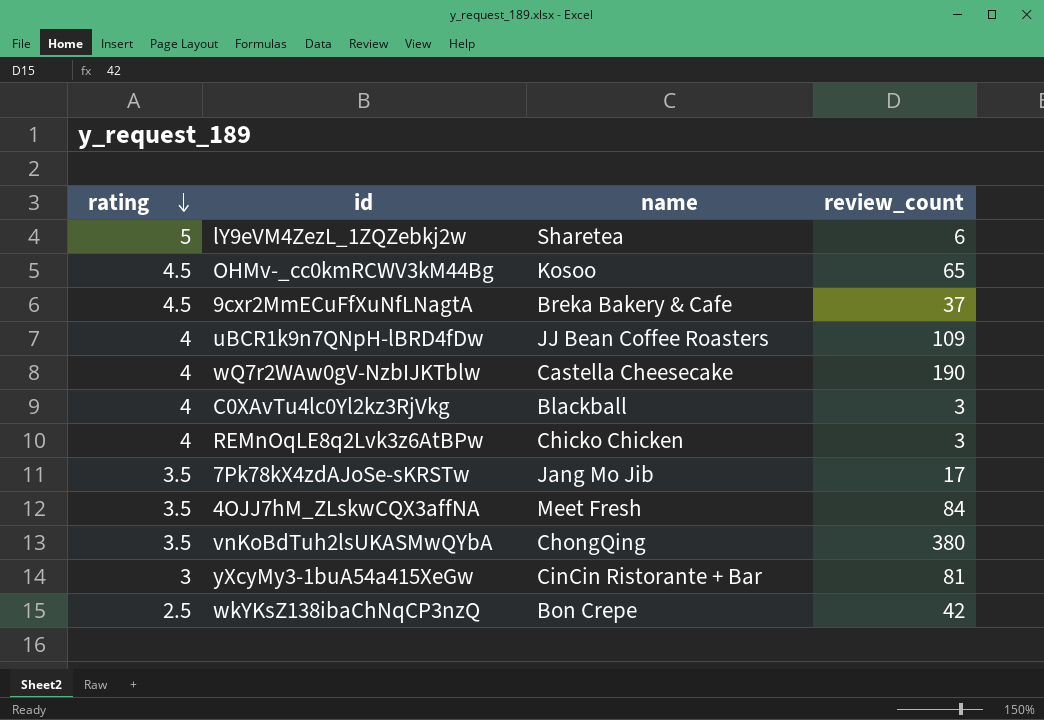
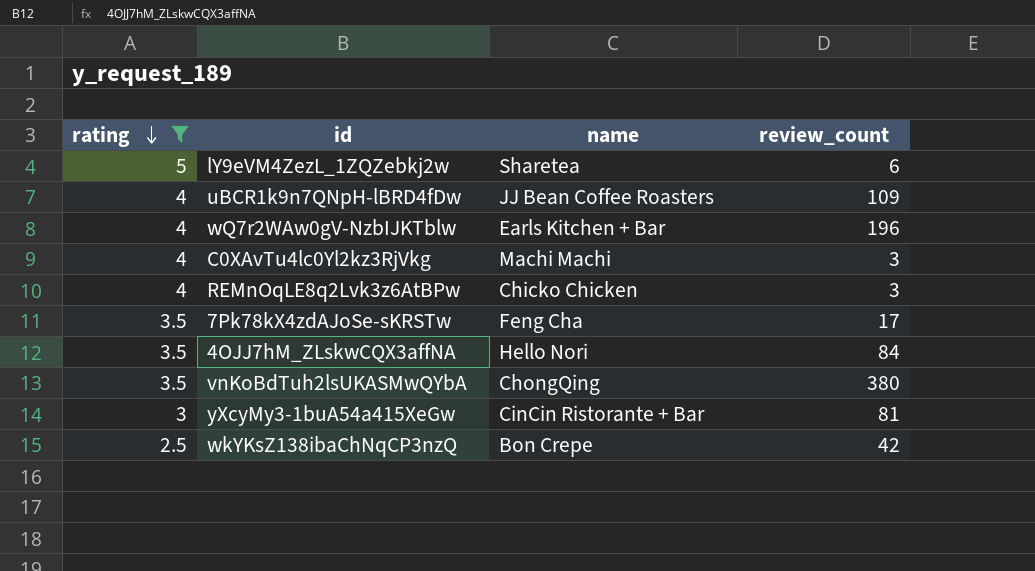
filter: none -> rating != 4.5
wQ7r2WAw0gV-NzbIJKTblw | name: Castella Cheesecake -> Earls Kitchen + Bar
wQ7r2WAw0gV-NzbIJKTblw | review_count: 190 -> 196
C0XAvTu4lc0Yl2kz3RjVkg | name: Blackball -> Machi Machi
7Pk78kX4zdAJoSe-sKRSTw | name: Jang Mo Jib -> Feng Cha
4OJJ7hM_ZLskwCQX3affNA | name: Meet Fresh -> Hello Nori

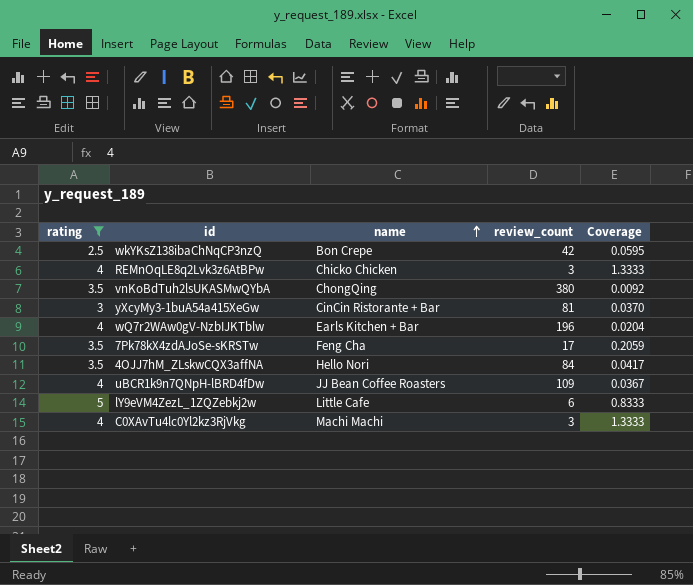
row order: rating descending -> name ascending
column Coverage | formula: none -> [rating] / [review_count]
lY9eVM4ZezL_1ZQZebkj2w | name: Sharetea -> Little Cafe

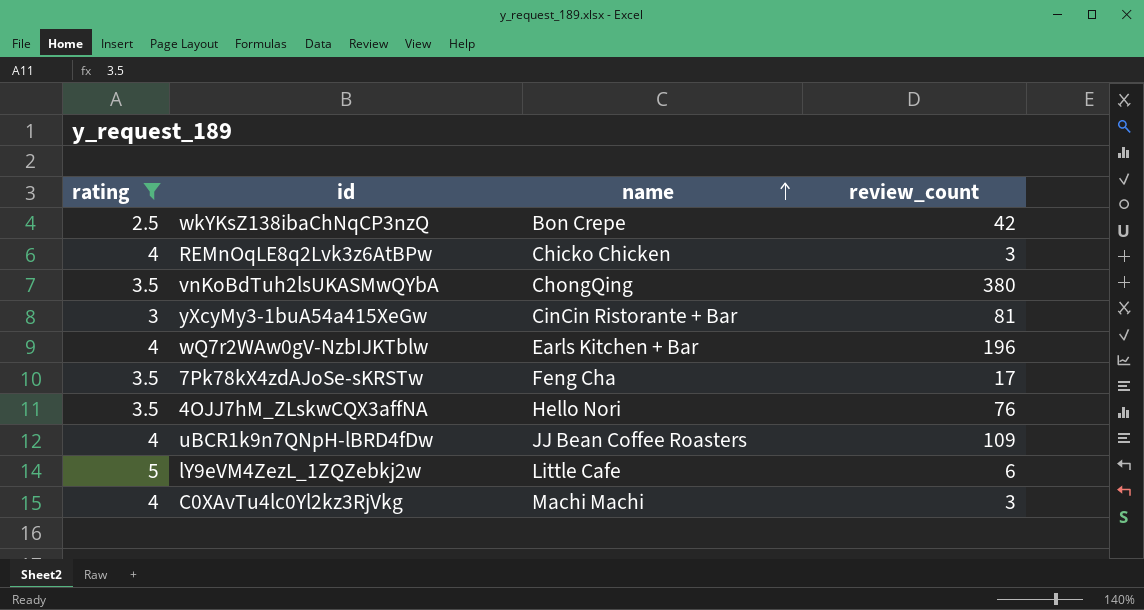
column Coverage | formula: [rating] / [review_count] -> none
4OJJ7hM_ZLskwCQX3affNA | review_count: 84 -> 76

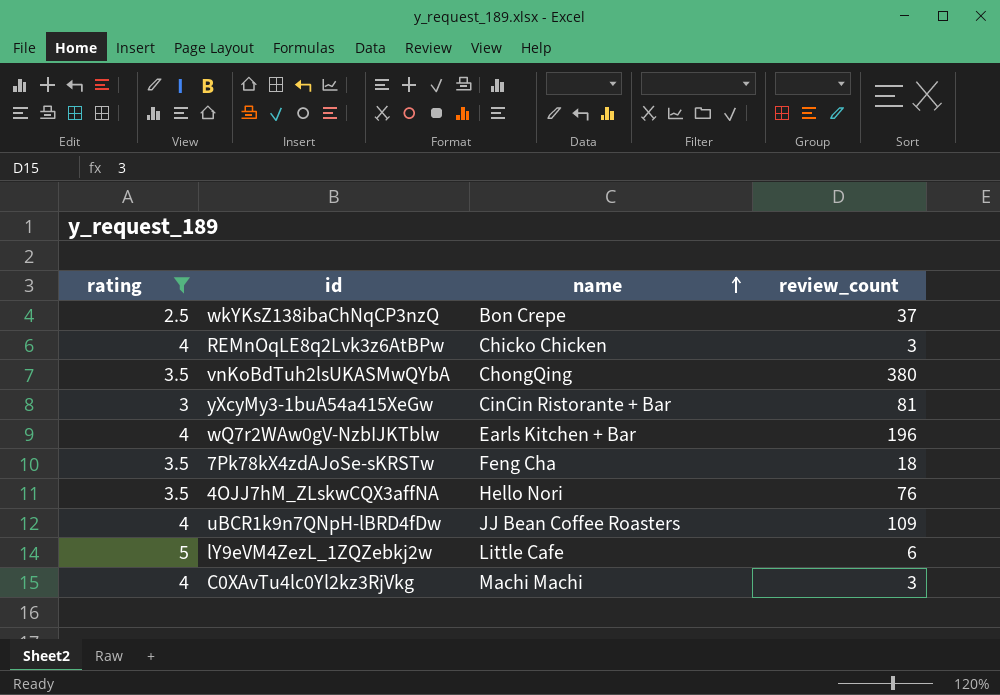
wkYKsZ138ibaChNqCP3nzQ | review_count: 42 -> 37
7Pk78kX4zdAJoSe-sKRSTw | review_count: 17 -> 18

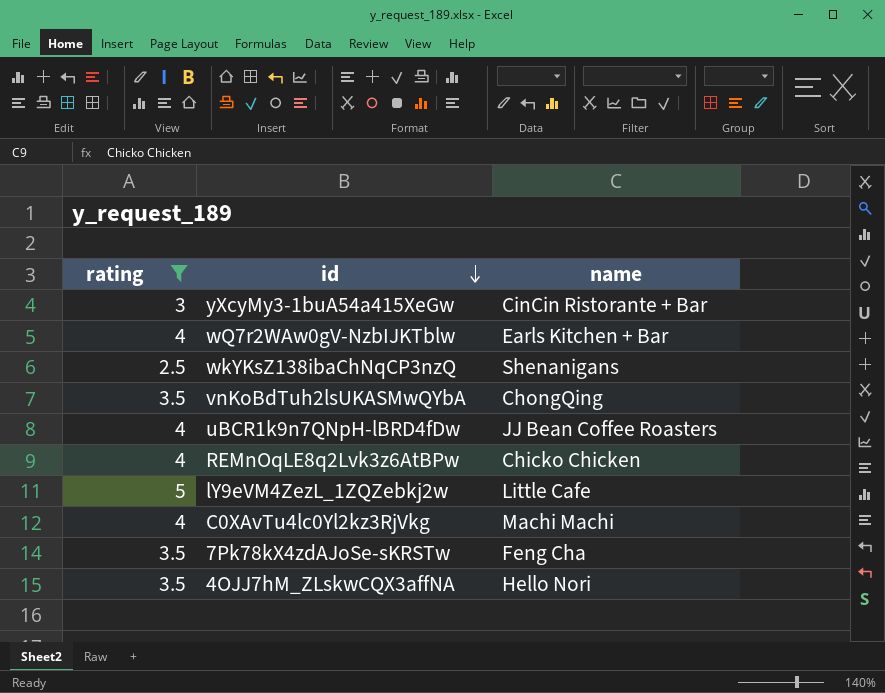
row order: name ascending -> id descending
column review_count | position: 4 -> none
wkYKsZ138ibaChNqCP3nzQ | name: Bon Crepe -> Shenanigans

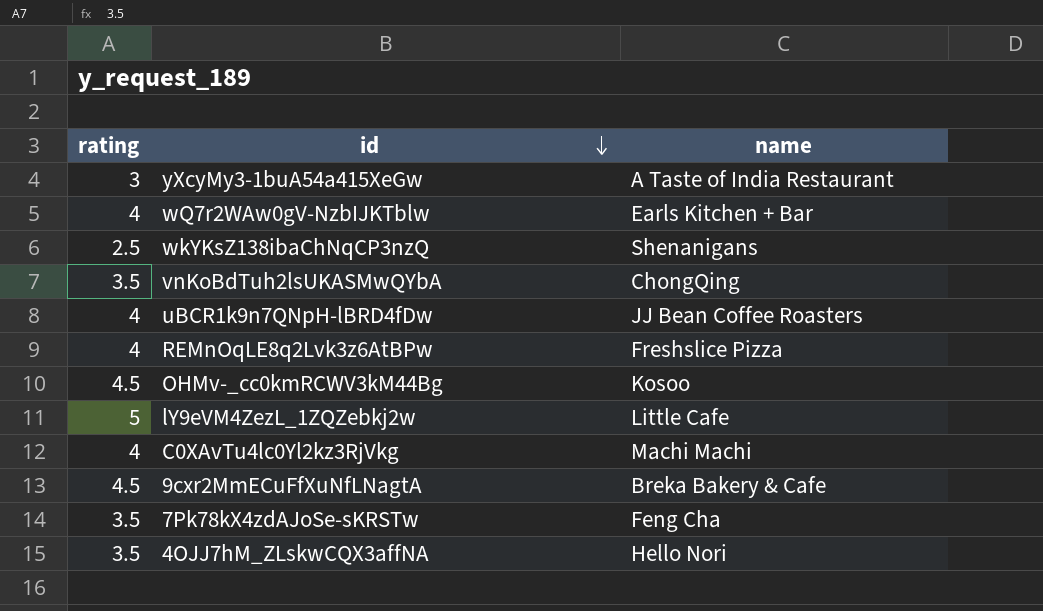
filter: rating != 4.5 -> none
yXcyMy3-1buA54a415XeGw | name: CinCin Ristorante + Bar -> A Taste of India Restaurant
REMnOqLE8q2Lvk3z6AtBPw | name: Chicko Chicken -> Freshslice Pizza

